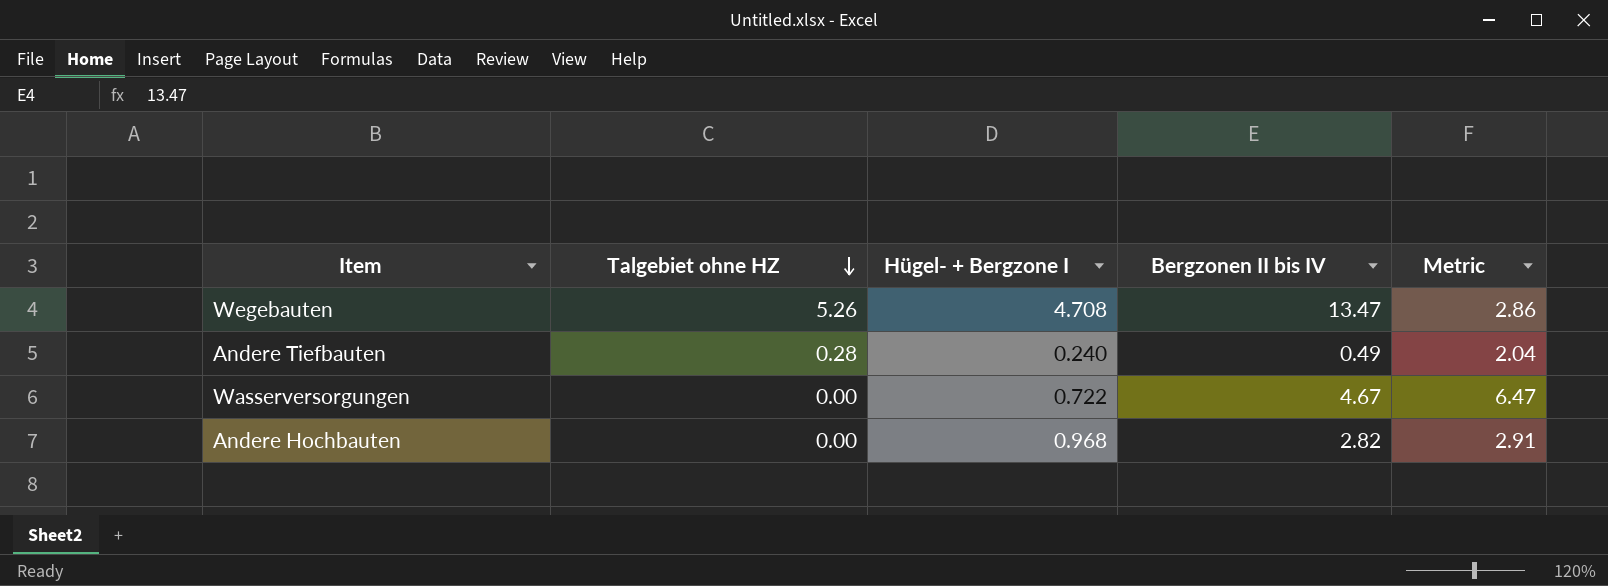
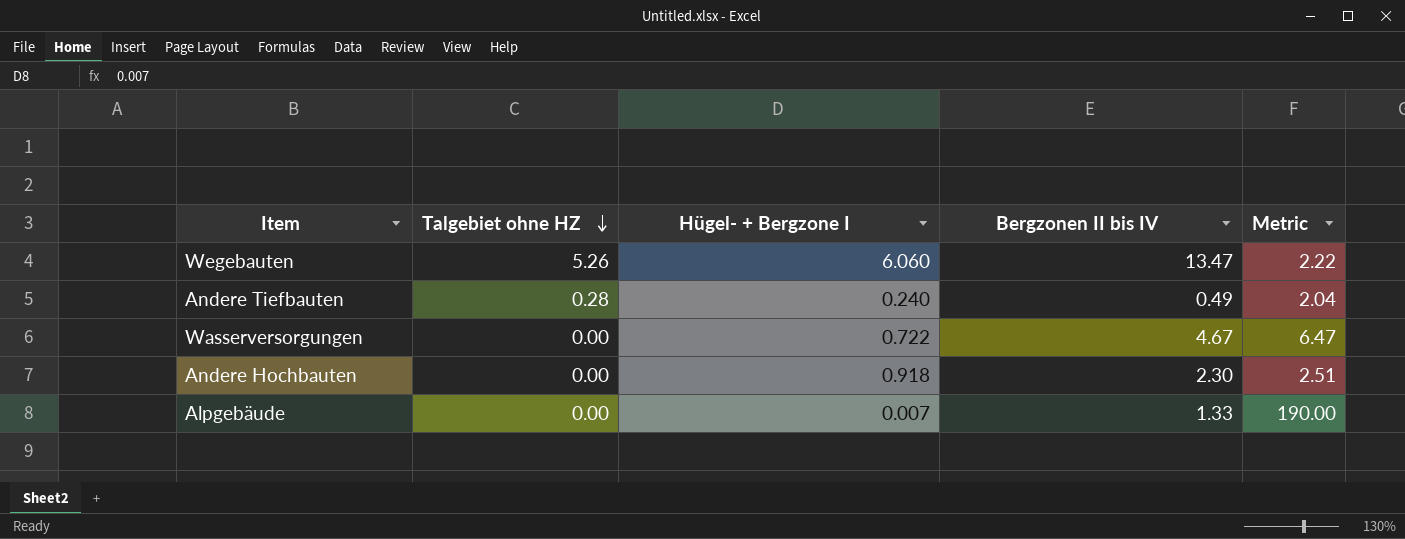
Wegebauten | Hügel- + Bergzone I: 4.708 -> 6.060
Wegebauten | Metric: 2.86 -> 2.22
Andere Hochbauten | Hügel- + Bergzone I: 0.968 -> 0.918
Andere Hochbauten | Bergzonen II bis IV: 2.82 -> 2.30
Andere Hochbauten | Metric: 2.91 -> 2.51
row Alpgebäude: none -> 0.00 | 0.007 | 1.33 | 190.00

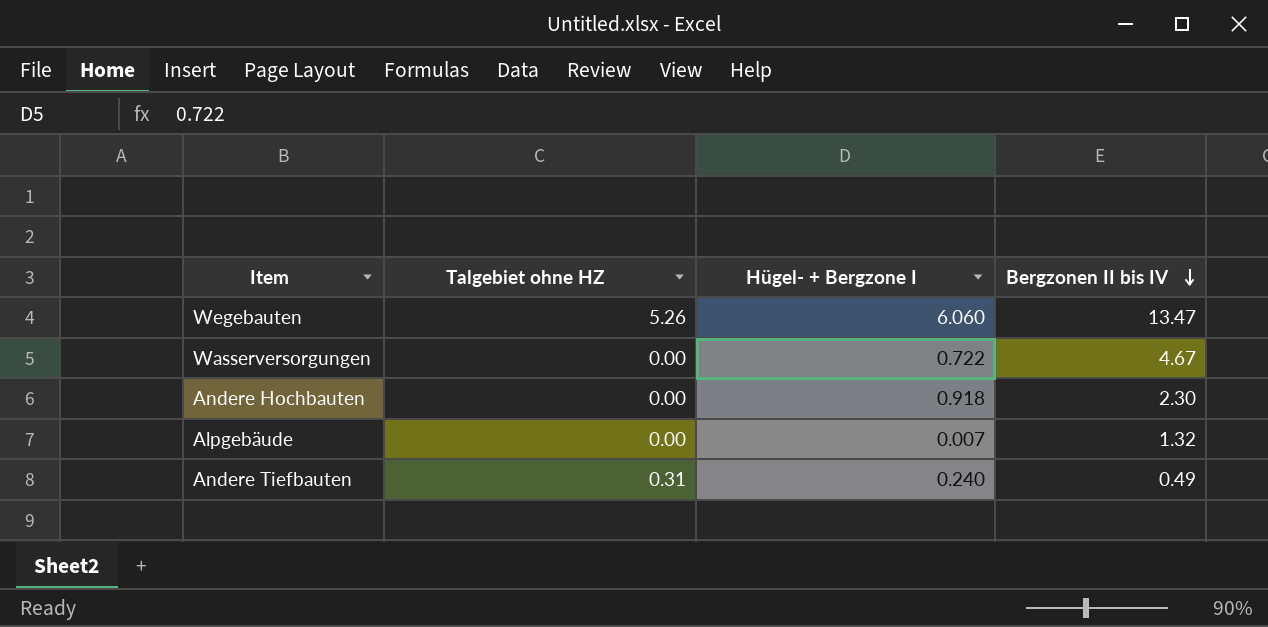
row order: Talgebiet ohne HZ descending -> Bergzonen II bis IV descending
column Metric | formula: [Bergzonen II bis IV] / [Hügel- + Bergzone I] -> none
Alpgebäude | Bergzonen II bis IV: 1.33 -> 1.32
Andere Tiefbauten | Talgebiet ohne HZ: 0.28 -> 0.31

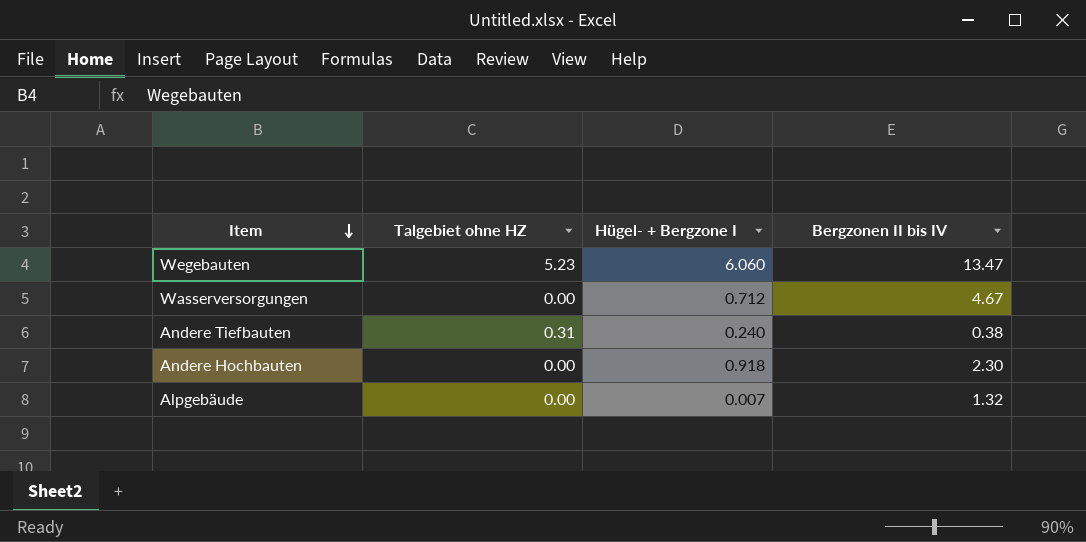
row order: Bergzonen II bis IV descending -> Item descending
Wegebauten | Talgebiet ohne HZ: 5.26 -> 5.23
Wasserversorgungen | Hügel- + Bergzone I: 0.722 -> 0.712
Andere Tiefbauten | Bergzonen II bis IV: 0.49 -> 0.38

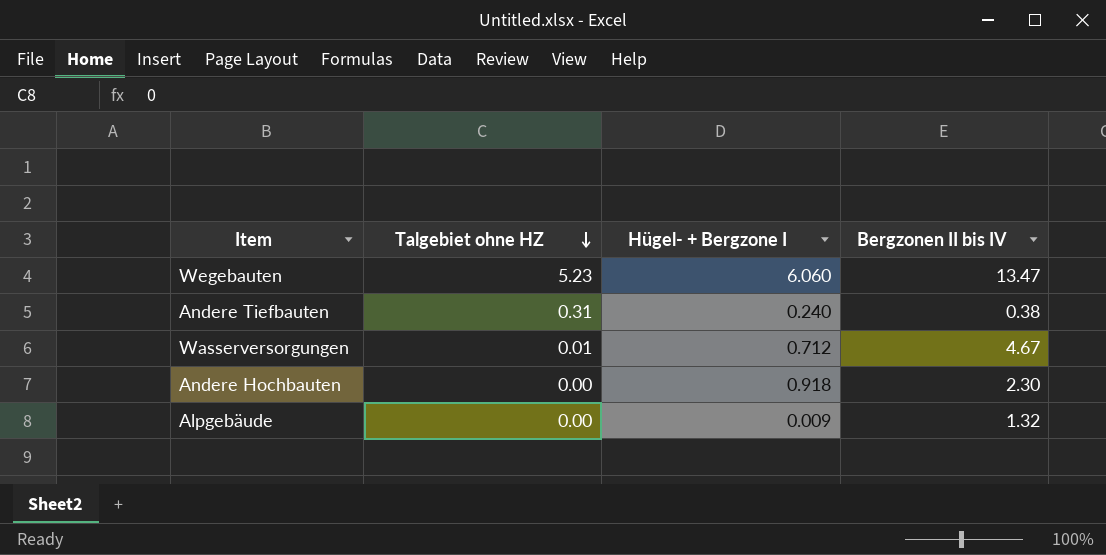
row order: Item descending -> Talgebiet ohne HZ descending
Wasserversorgungen | Talgebiet ohne HZ: 0.00 -> 0.01
Alpgebäude | Hügel- + Bergzone I: 0.007 -> 0.009

